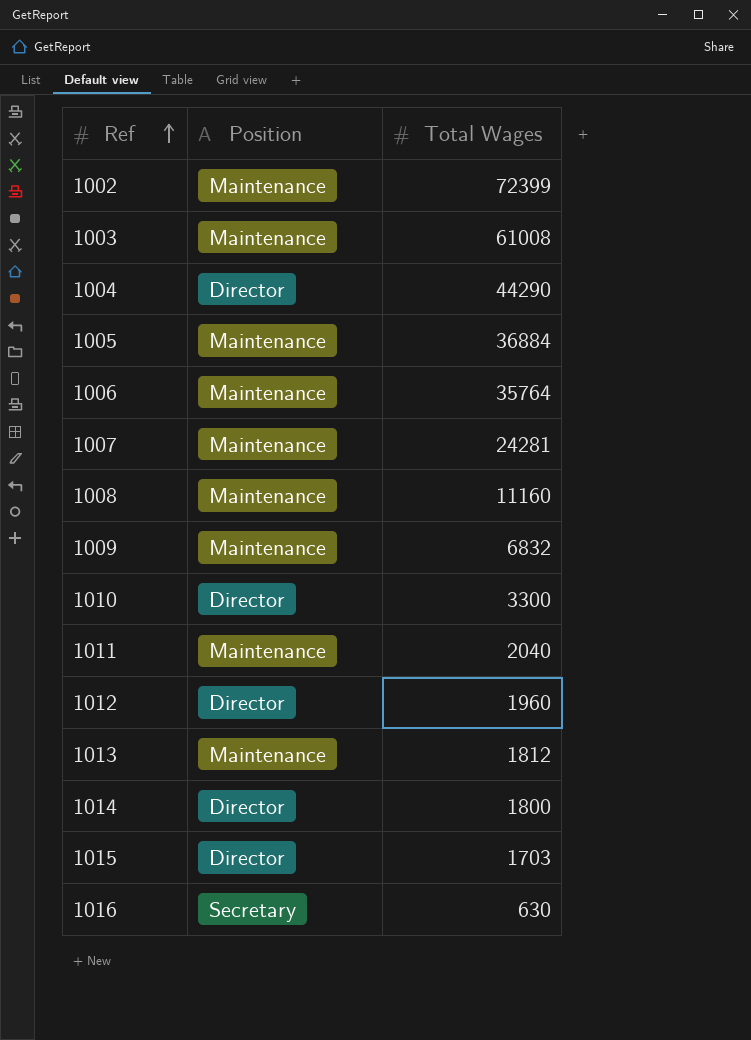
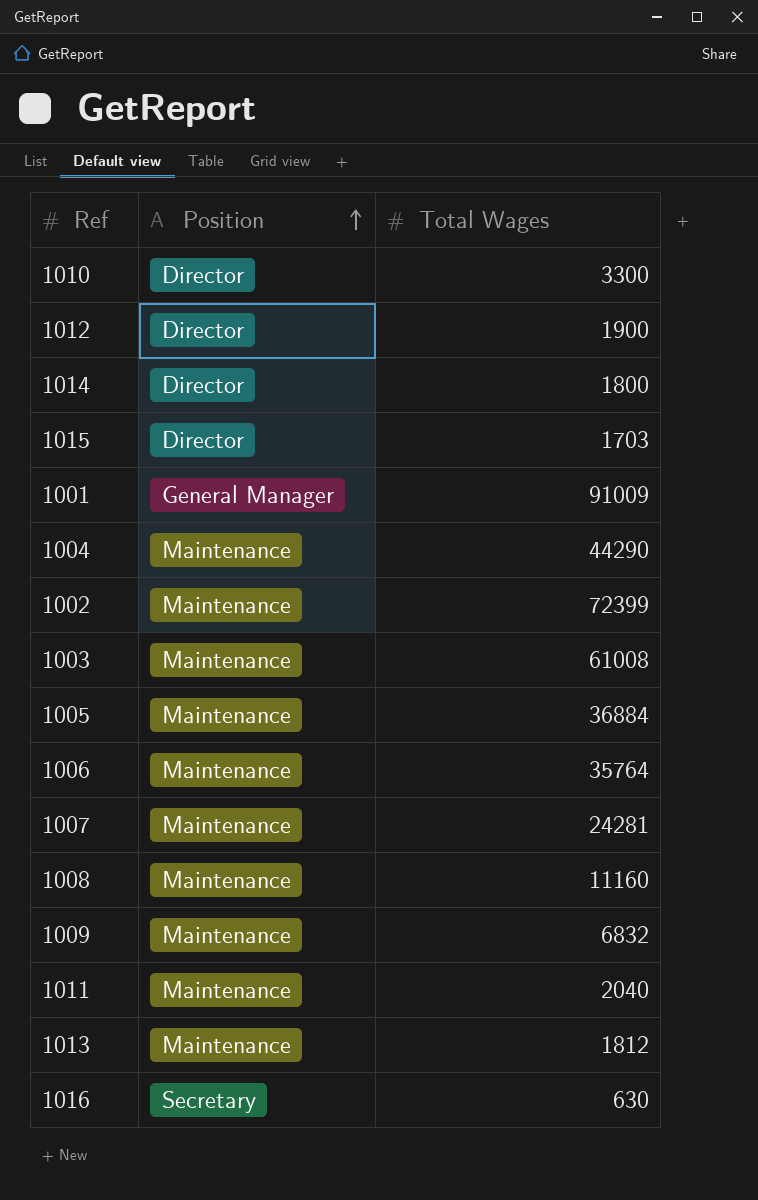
row order: Ref ascending -> Position ascending
1012 | Total Wages: 1960 -> 1900
row 1001: none -> General Manager | 91009
1004 | Position: Director -> Maintenance

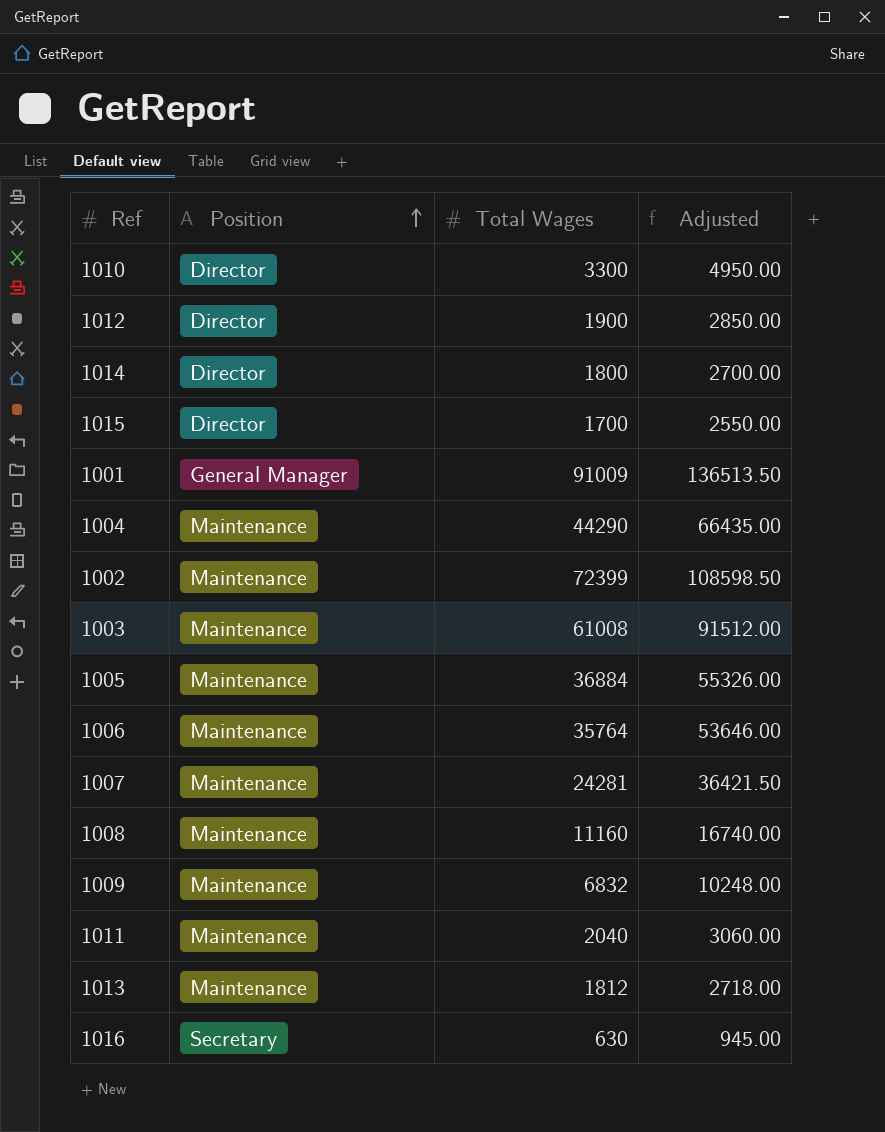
column Adjusted | formula: none -> [Total Wages] * 1.5
1015 | Total Wages: 1703 -> 1700

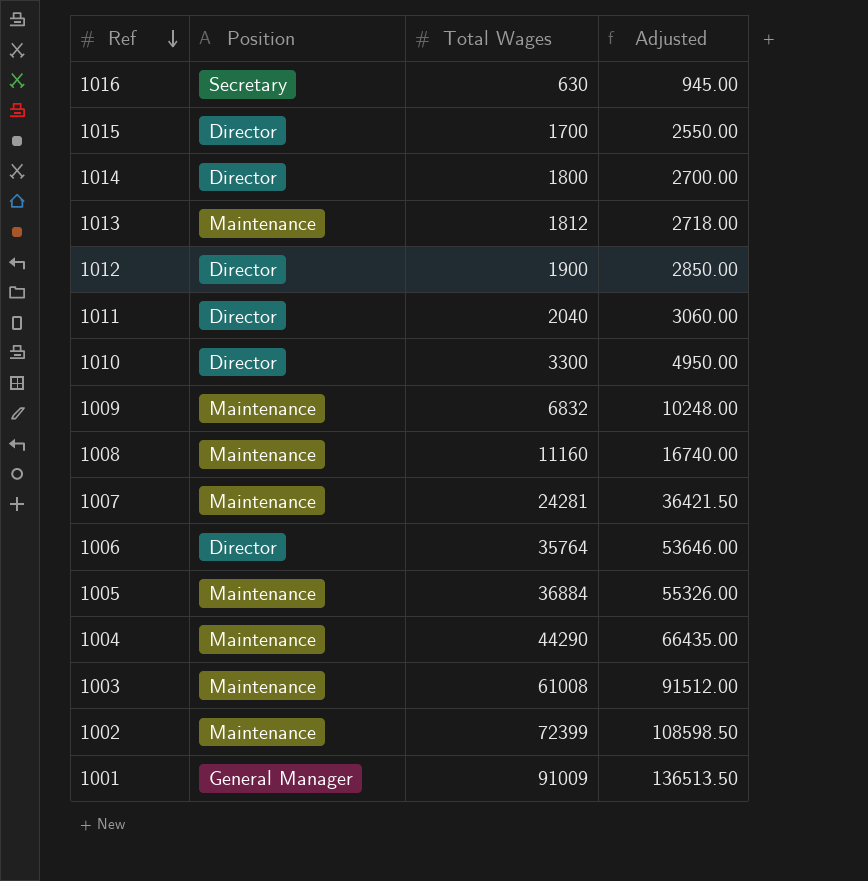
row order: Position ascending -> Ref descending
1011 | Position: Maintenance -> Director
1006 | Position: Maintenance -> Director

